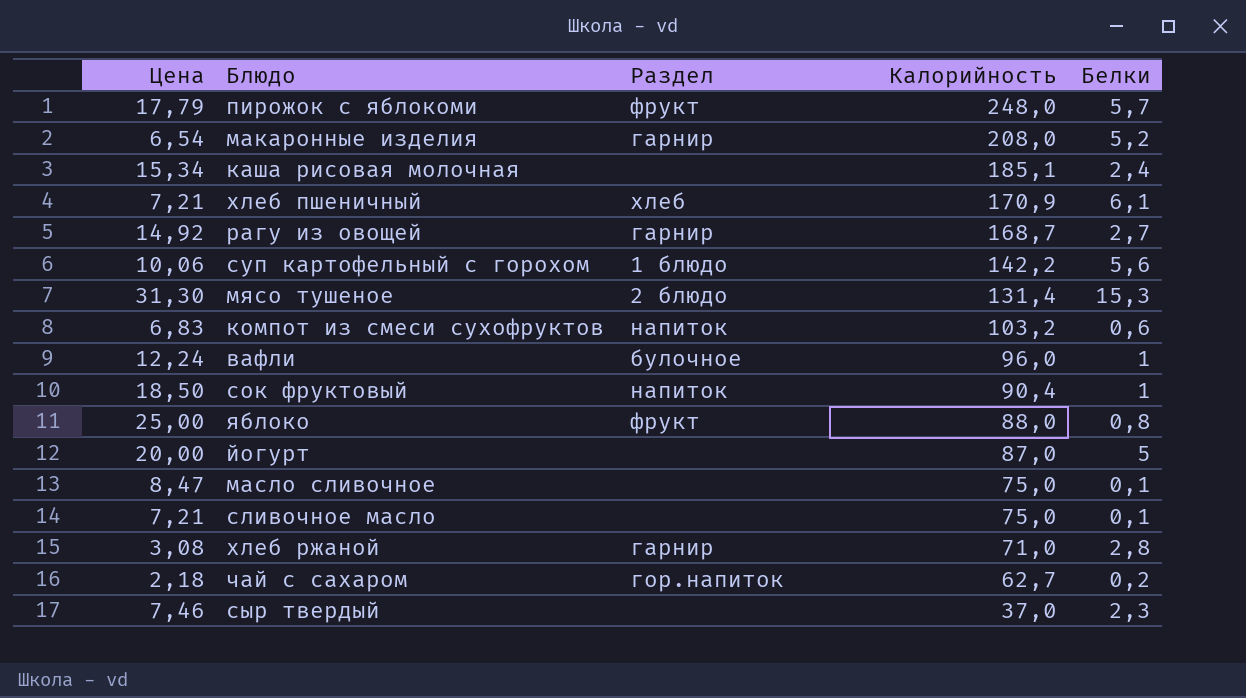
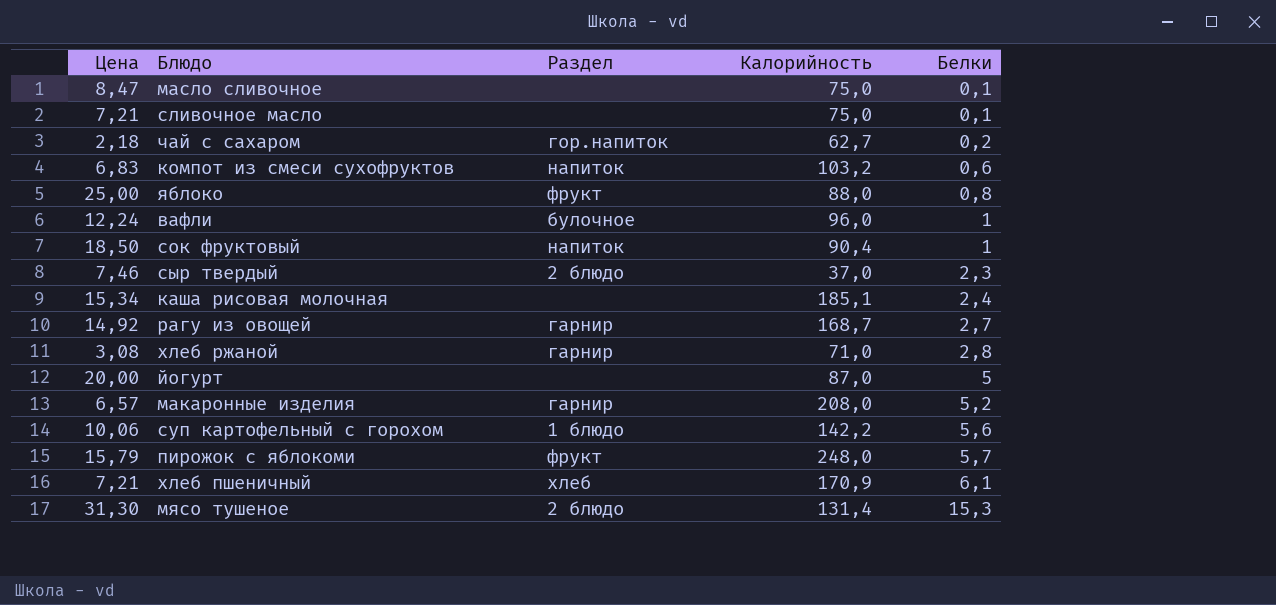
row order: Калорийность descending -> Белки ascending
сыр твердый | Раздел: none -> 2 блюдо
макаронные изделия | Цена: 6,54 -> 6,57
пирожок с яблокоми | Цена: 17,79 -> 15,79

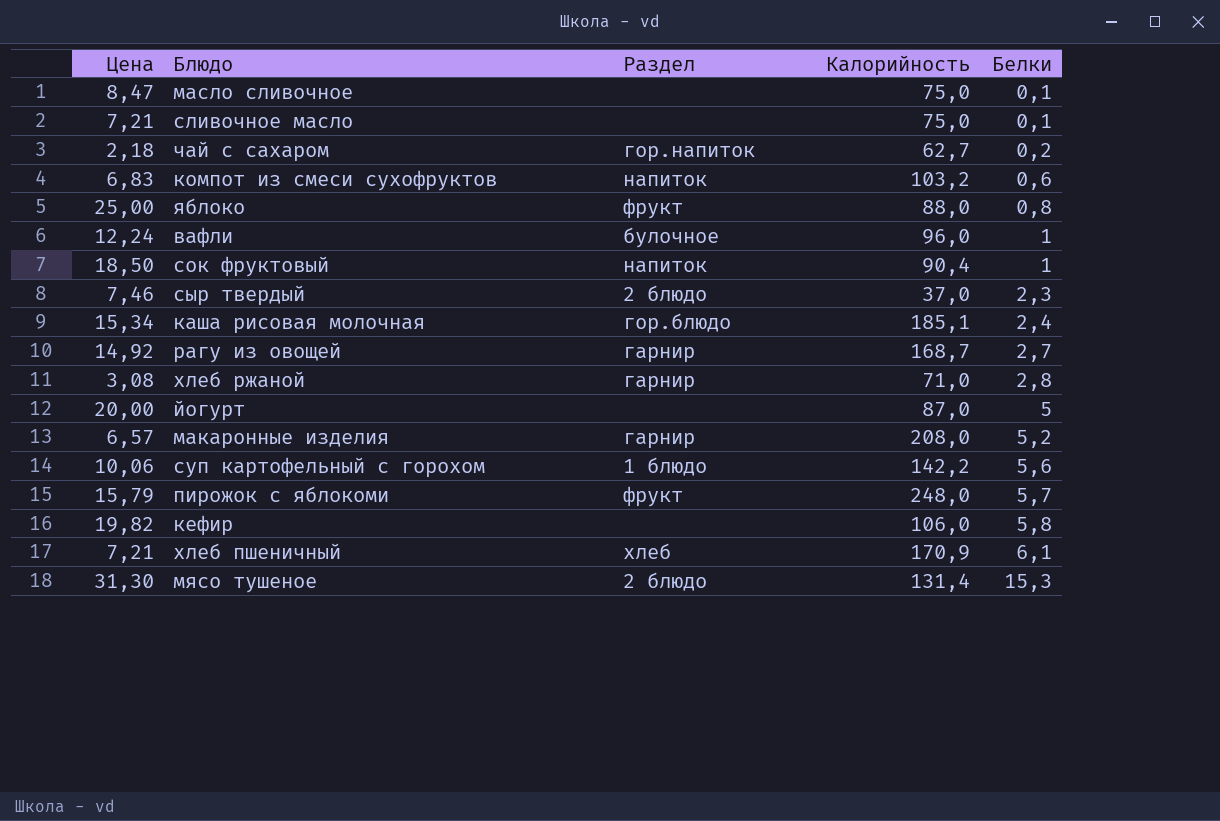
каша рисовая молочная | Раздел: none -> гор.блюдо
row кефир: none -> 19,82 | none | 106,0 | 5,8

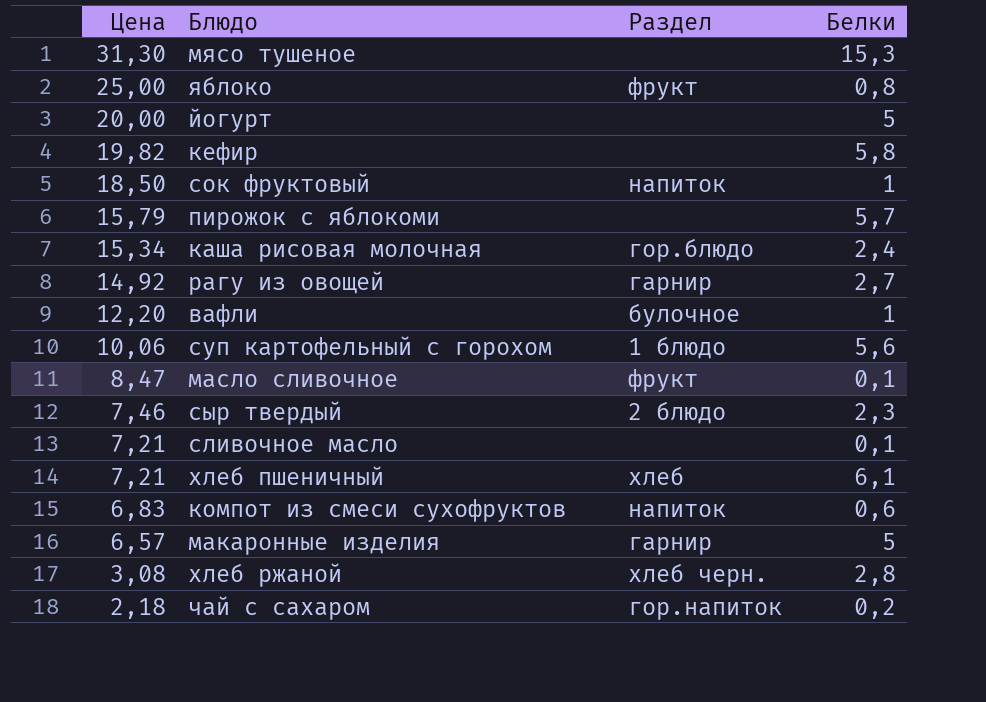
row order: Белки ascending -> Цена descending
column Калорийность | position: 4 -> none
мясо тушеное | Раздел: 2 блюдо -> none
пирожок с яблокоми | Раздел: фрукт -> none
вафли | Цена: 12,24 -> 12,20
масло сливочное | Раздел: none -> фрукт
макаронные изделия | Белки: 5,2 -> 5
хлеб ржаной | Раздел: гарнир -> хлеб черн.

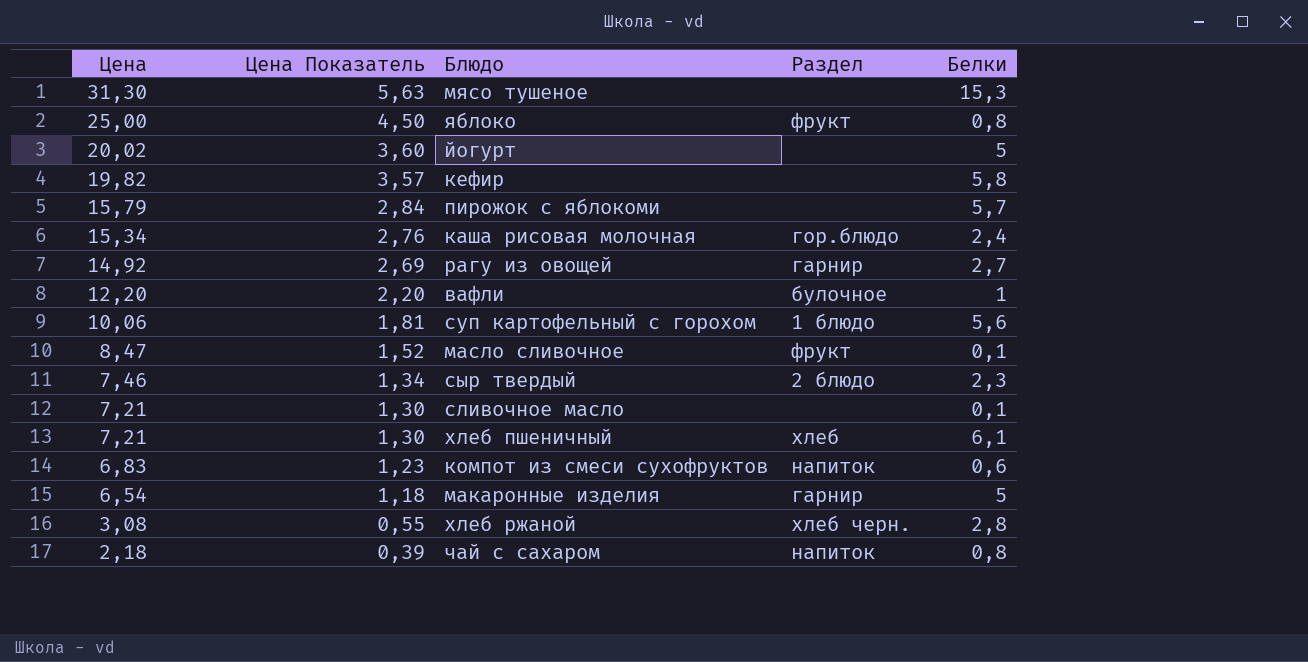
column Цена Показатель | formula: none -> [Цена] * 0,18
row сок фруктовый: 18,50 | напиток | 1 -> none
йогурт | Цена: 20,00 -> 20,02
макаронные изделия | Цена: 6,57 -> 6,54
чай с сахаром | Раздел: гор.напиток -> напиток
чай с сахаром | Белки: 0,2 -> 0,8

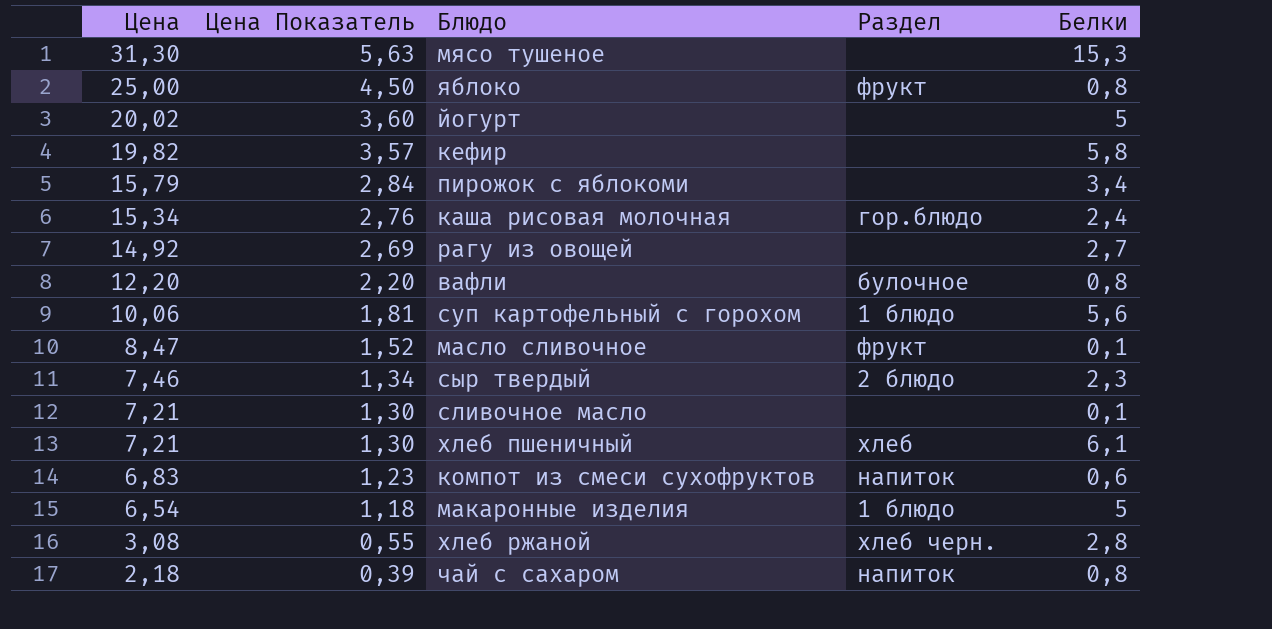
пирожок с яблокоми | Белки: 5,7 -> 3,4
рагу из овощей | Раздел: гарнир -> none
вафли | Белки: 1 -> 0,8
макаронные изделия | Раздел: гарнир -> 1 блюдо

